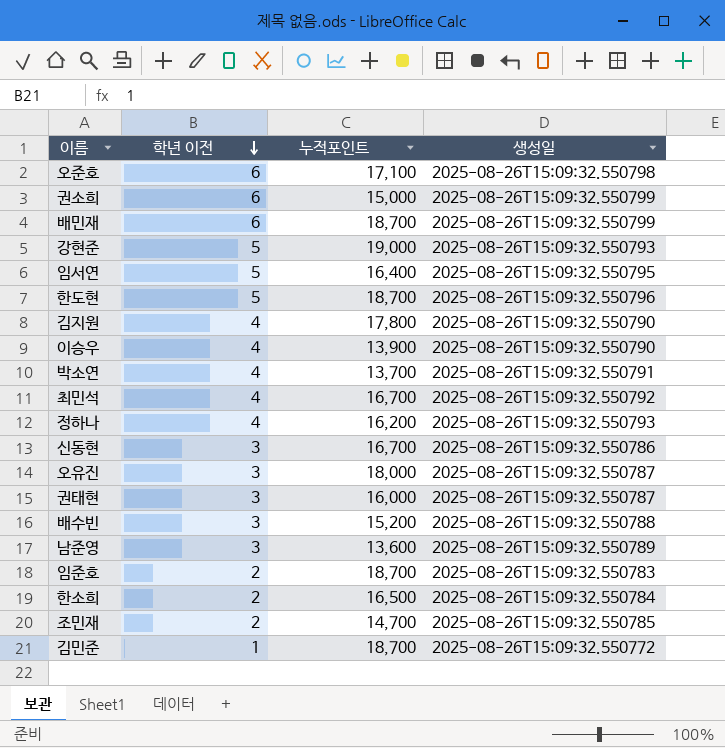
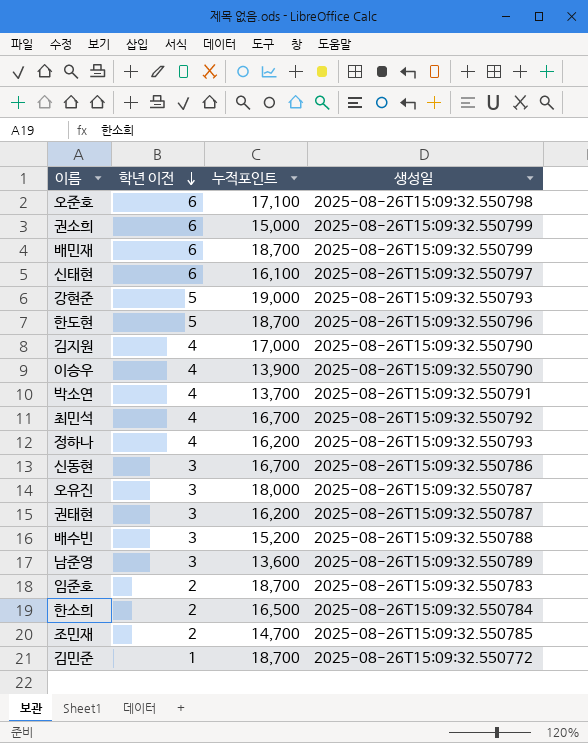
row 임서연: 5 | 16,400 | 2025-08-26T15:09:32.550795 -> none
row 신태현: none -> 6 | 16,100 | 2025-08-26T15:09:32.550797
김지원 | 누적포인트: 17,800 -> 17,000
권태현 | 누적포인트: 16,000 -> 16,200

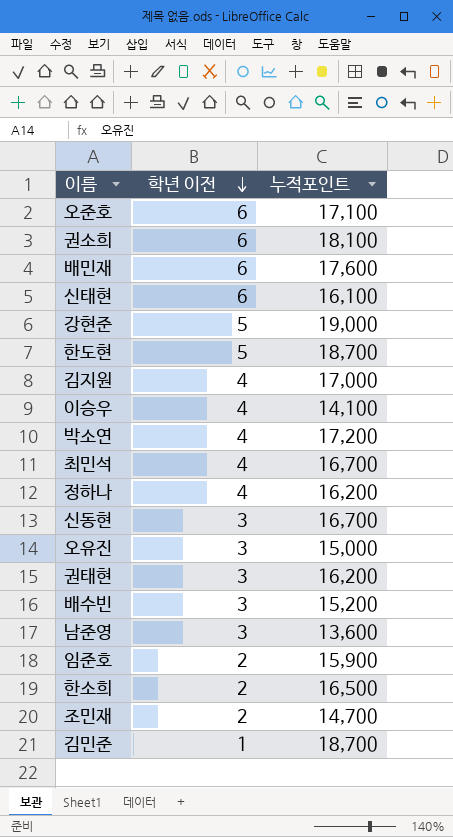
column 생성일 | position: 4 -> none
권소희 | 누적포인트: 15,000 -> 18,100
배민재 | 누적포인트: 18,700 -> 17,600
이승우 | 누적포인트: 13,900 -> 14,100
박소연 | 누적포인트: 13,700 -> 17,200
오유진 | 누적포인트: 18,000 -> 15,000
임준호 | 누적포인트: 18,700 -> 15,900

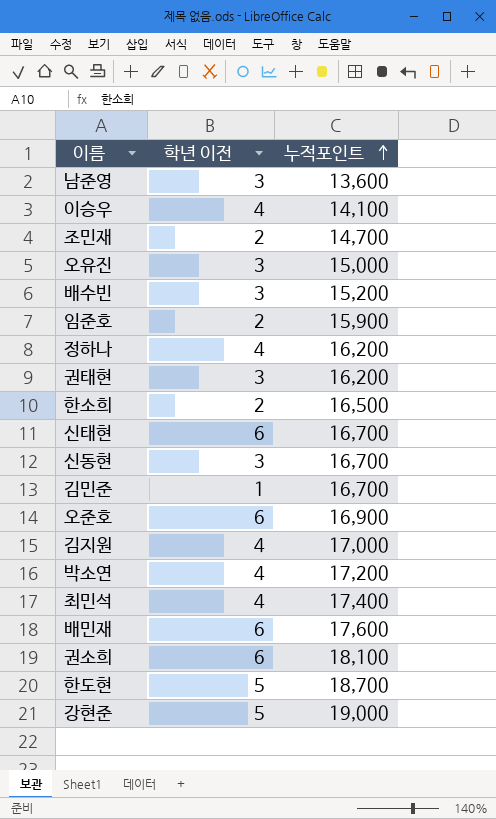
row order: 학년 이전 descending -> 누적포인트 ascending
신태현 | 누적포인트: 16,100 -> 16,700
김민준 | 누적포인트: 18,700 -> 16,700
오준호 | 누적포인트: 17,100 -> 16,900
최민석 | 누적포인트: 16,700 -> 17,400

